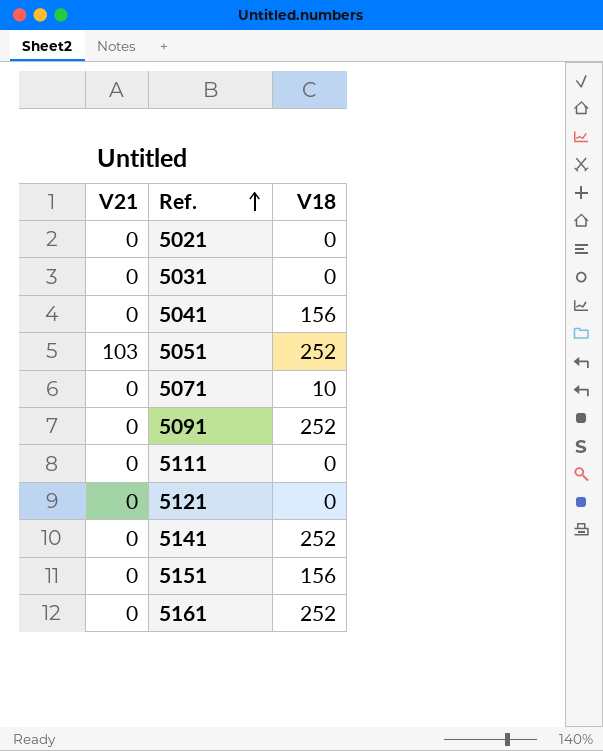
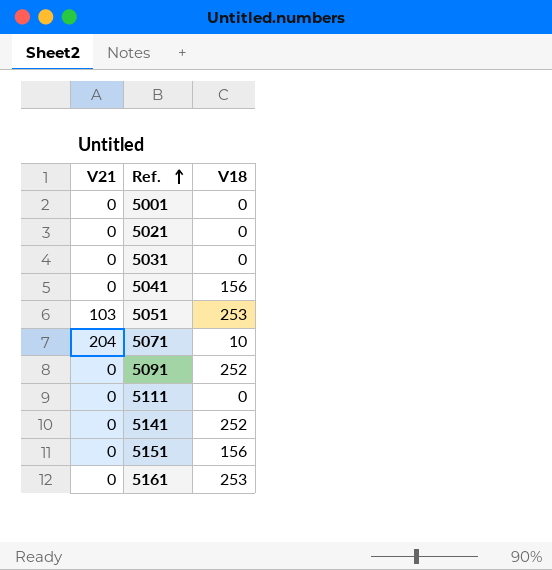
row 5121: 0 | 0 -> none
row 5001: none -> 0 | 0
5051 | V18: 252 -> 253
5071 | V21: 0 -> 204
5161 | V18: 252 -> 253

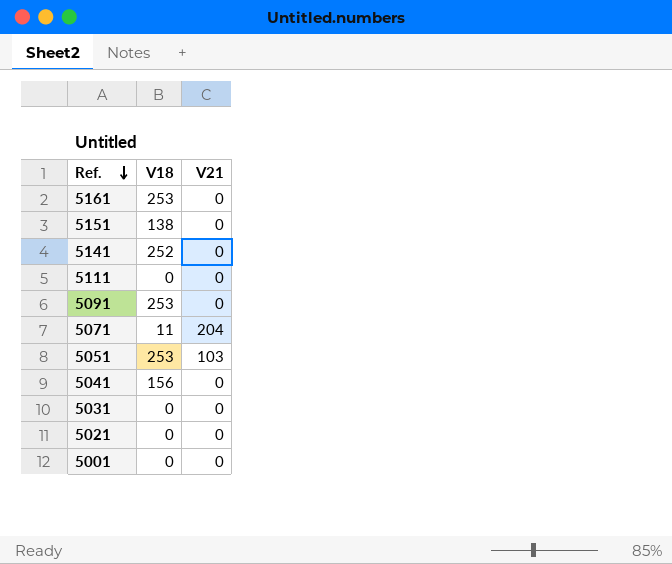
row order: Ref. ascending -> Ref. descending
column V21 | position: 1 -> 3
5151 | V18: 156 -> 138
5091 | V18: 252 -> 253
5071 | V18: 10 -> 11

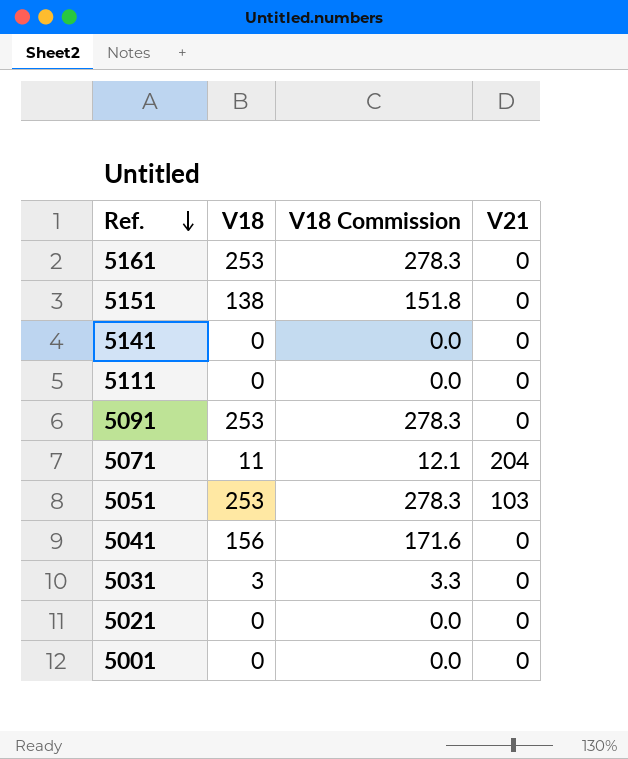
column V18 Commission | formula: none -> [V18] * 1.1
5141 | V18: 252 -> 0
5031 | V18: 0 -> 3

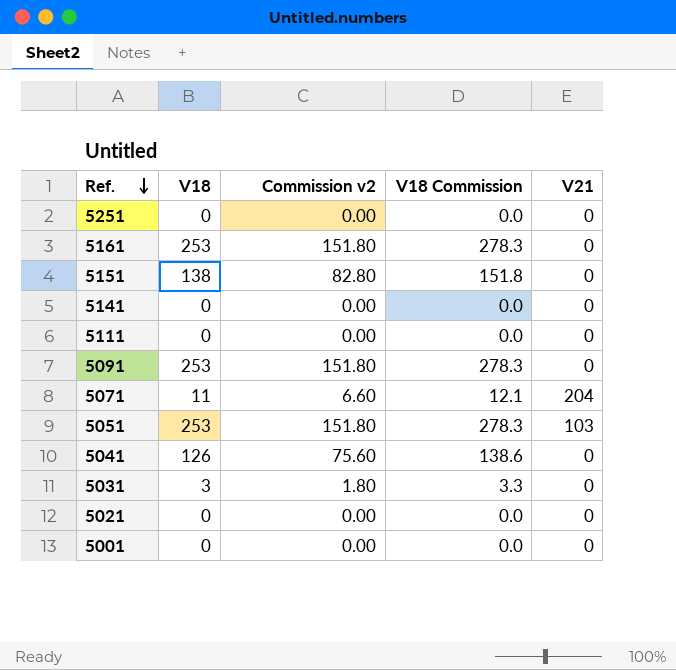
column Commission v2 | formula: none -> [V18] * 0.6
row 5251: none -> 0 | 0.00 | 0.0 | 0
5041 | V18: 156 -> 126
5041 | V18 Commission: 171.6 -> 138.6

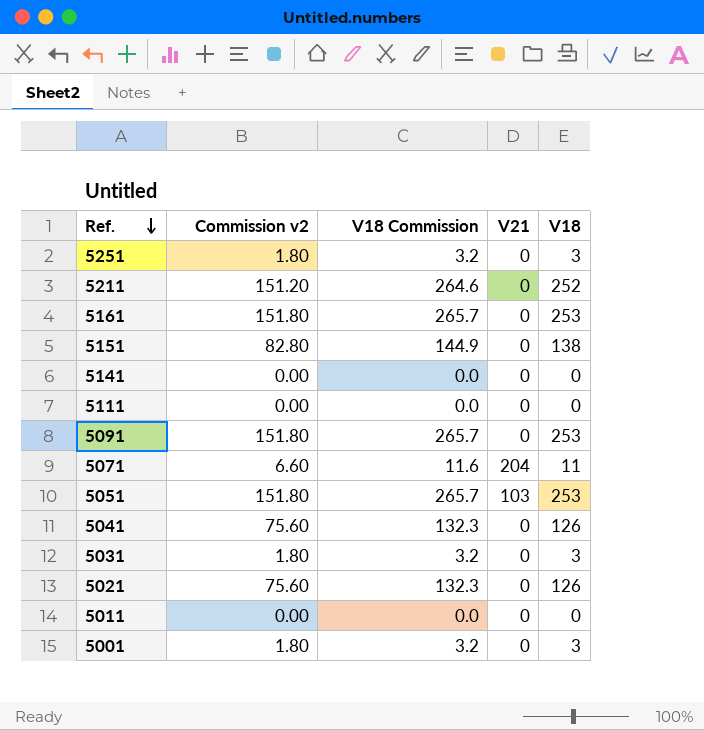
column V18 Commission | formula: [V18] * 1.1 -> [V18] * 1.05
column V18 | position: 2 -> 5
5251 | Commission v2: 0.00 -> 1.80
5251 | V18: 0 -> 3
row 5211: none -> 151.20 | 264.6 | 0 | 252
5021 | Commission v2: 0.00 -> 75.60
5021 | V18: 0 -> 126
row 5011: none -> 0.00 | 0.0 | 0 | 0
5001 | Commission v2: 0.00 -> 1.80
5001 | V18: 0 -> 3

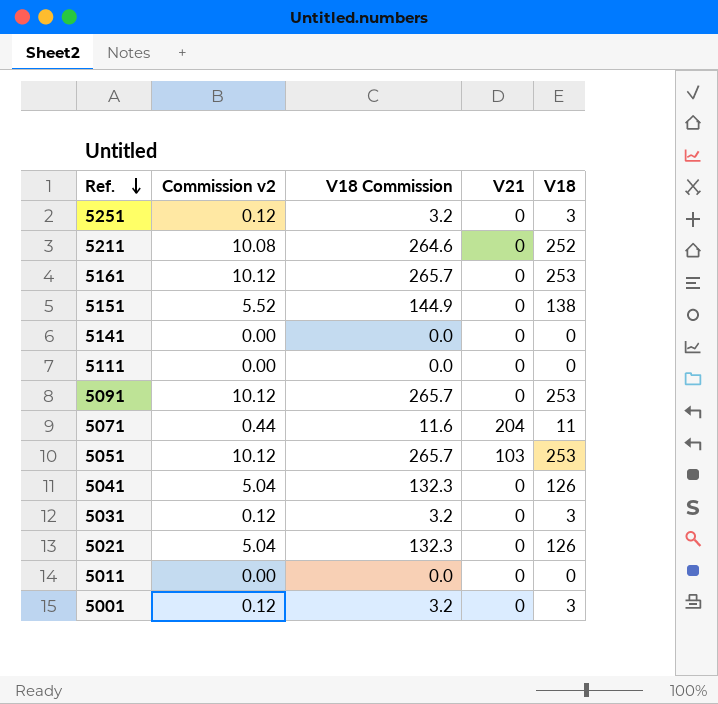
column Commission v2 | formula: [V18] * 0.6 -> [V18] * 0.04

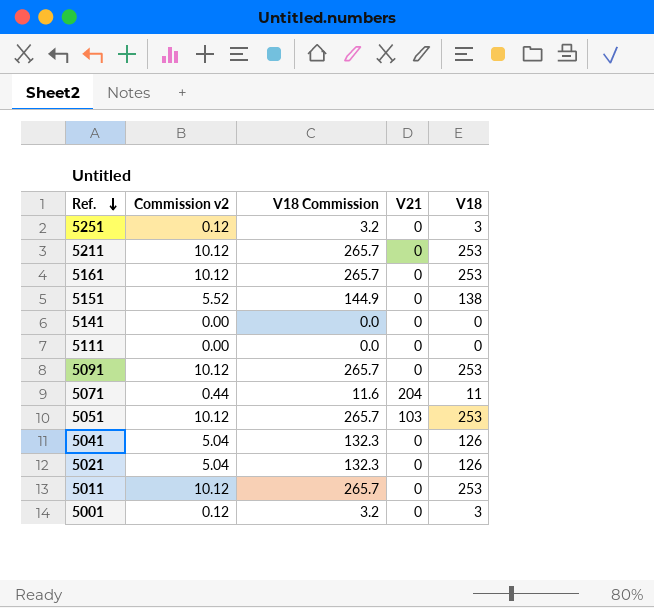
row 5031: 0.12 | 3.2 | 0 | 3 -> none
5211 | Commission v2: 10.08 -> 10.12
5211 | V18 Commission: 264.6 -> 265.7
5211 | V18: 252 -> 253
5011 | Commission v2: 0.00 -> 10.12
5011 | V18 Commission: 0.0 -> 265.7
5011 | V18: 0 -> 253

